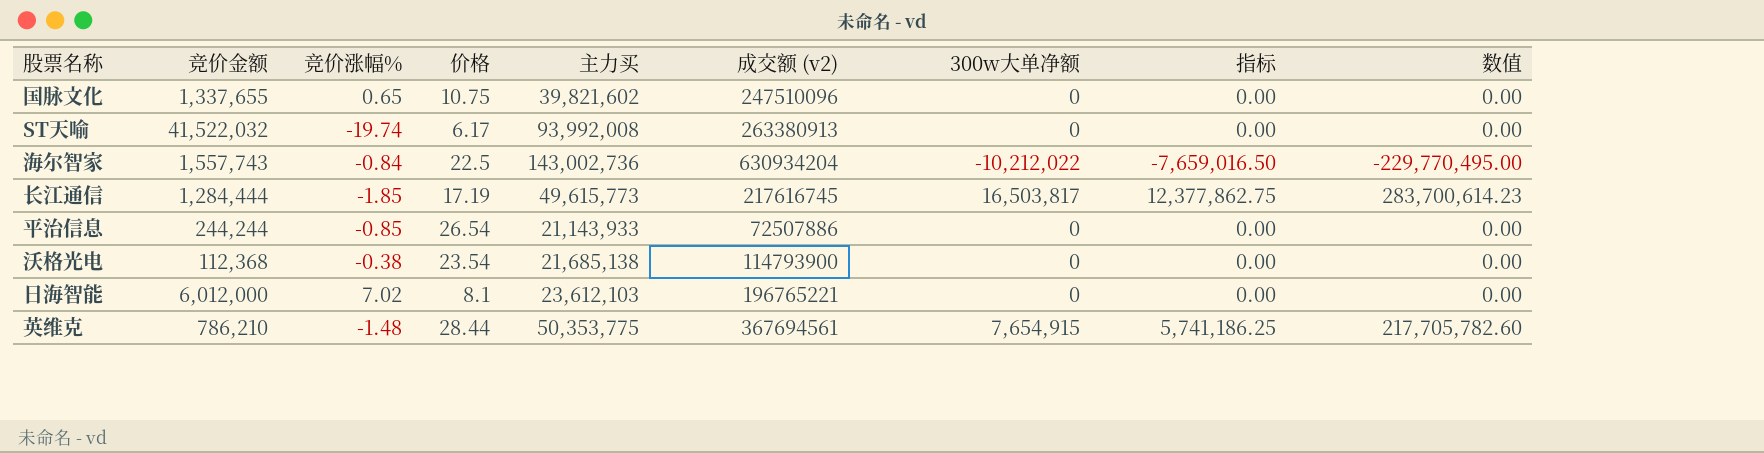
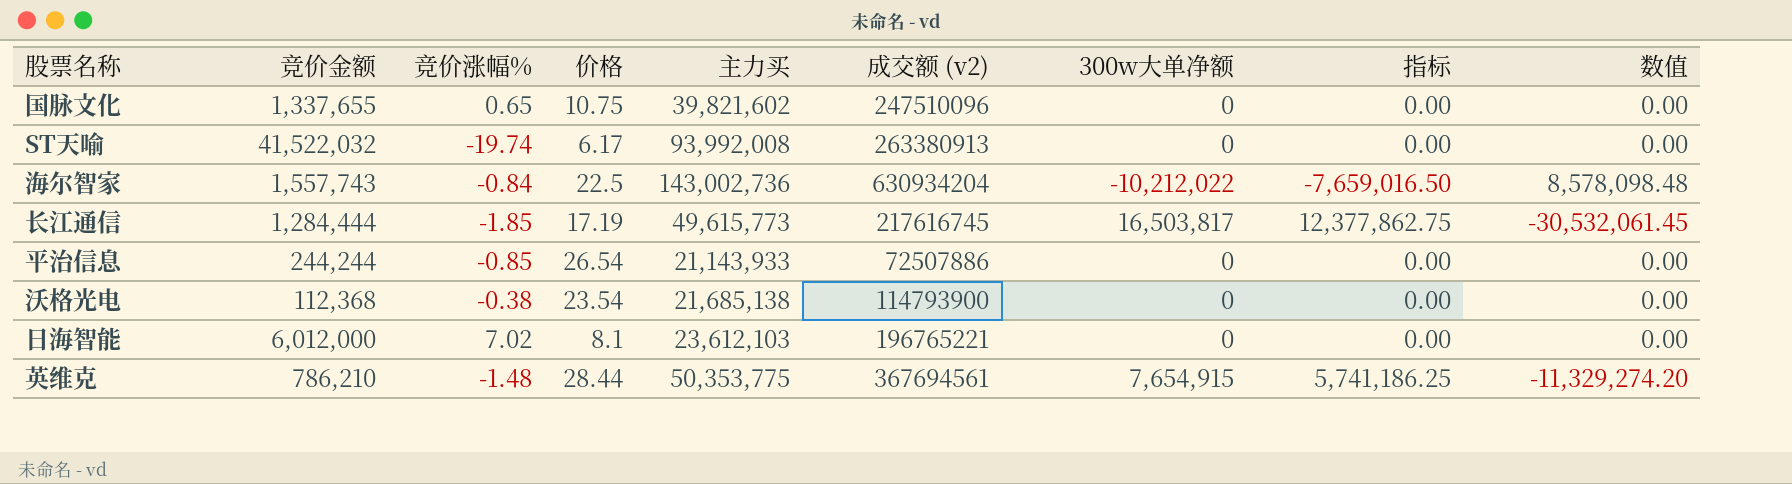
column 数值 | formula: [价格] * [300w大单净额] -> [竞价涨幅%] * [300w大单净额]

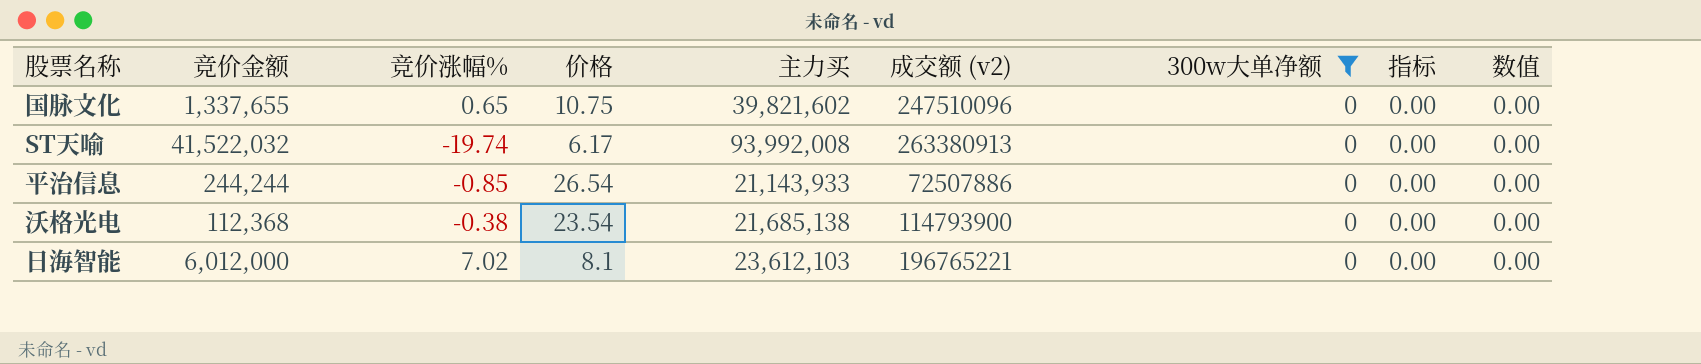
filter: none -> 300w大单净额 = 0

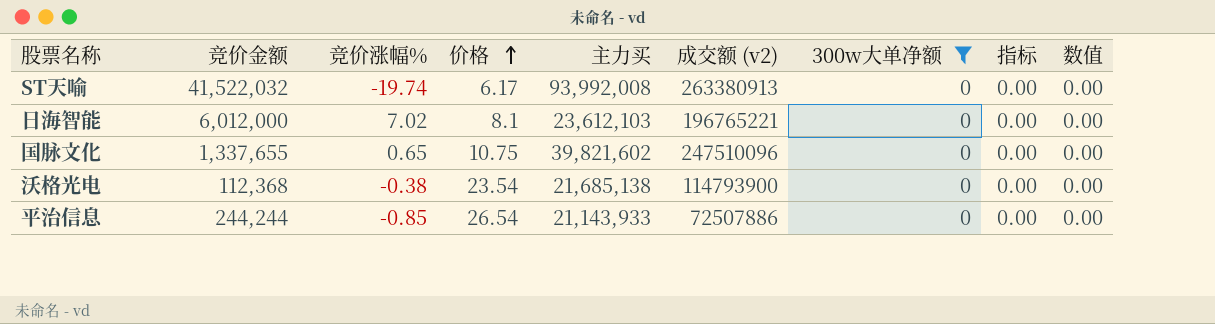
row order: none -> 价格 ascending

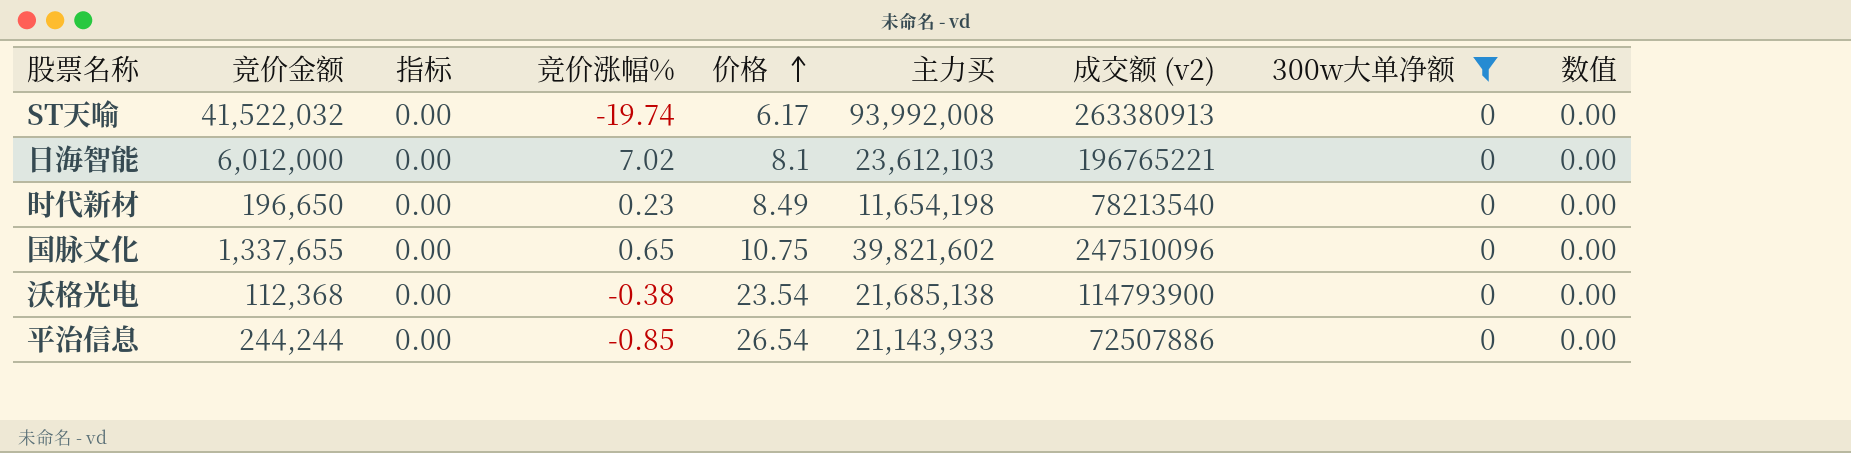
column 指标 | position: 8 -> 3
row 时代新材: none -> 196,650 | 0.00 | 0.23 | 8.49 | 11,654,198 | 78213540 | 0 | 0.00

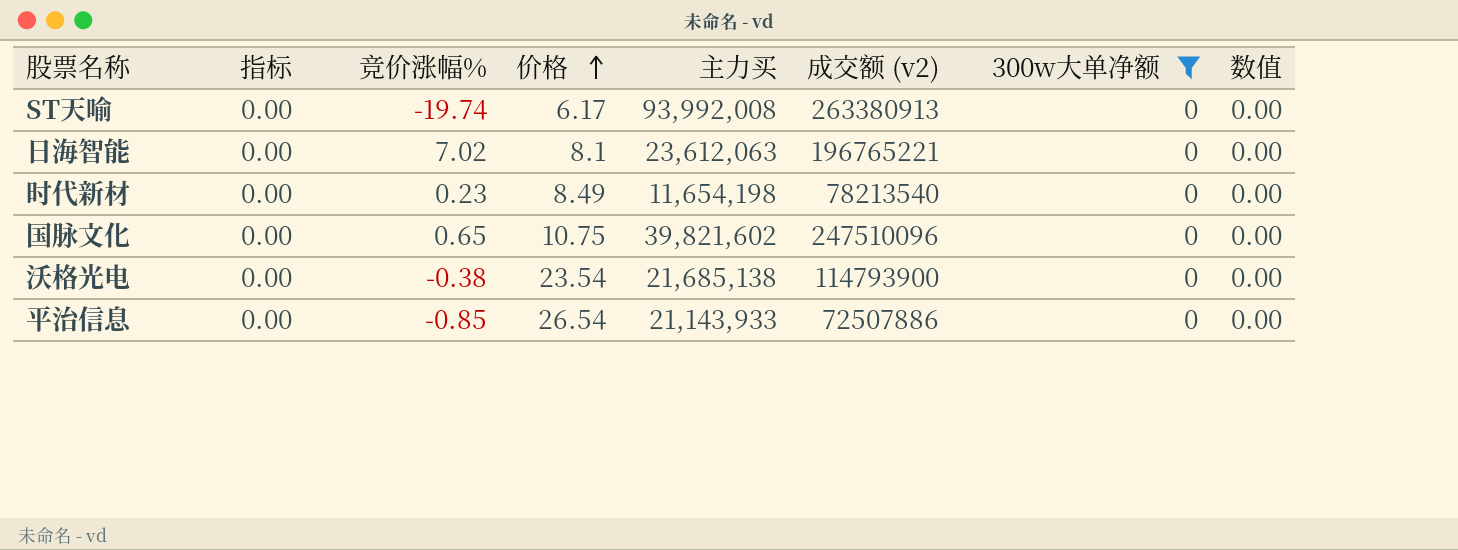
column 竞价金额 | position: 2 -> none
日海智能 | 主力买: 23,612,103 -> 23,612,063

